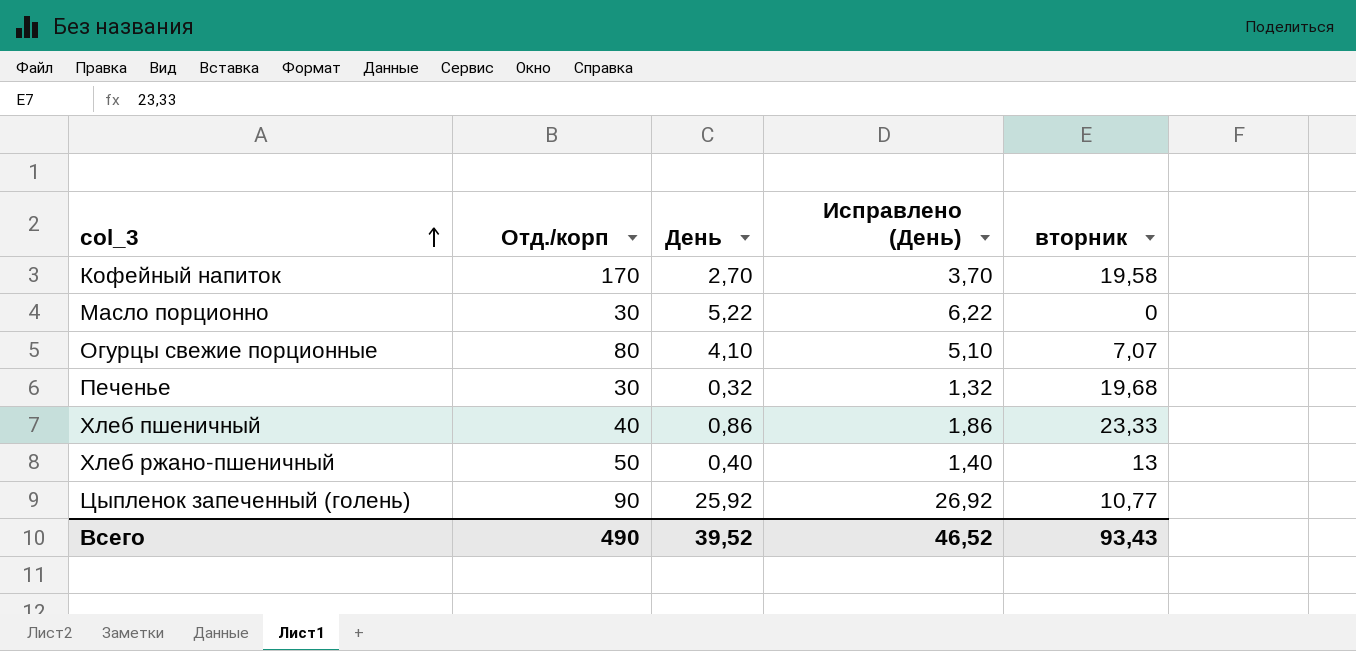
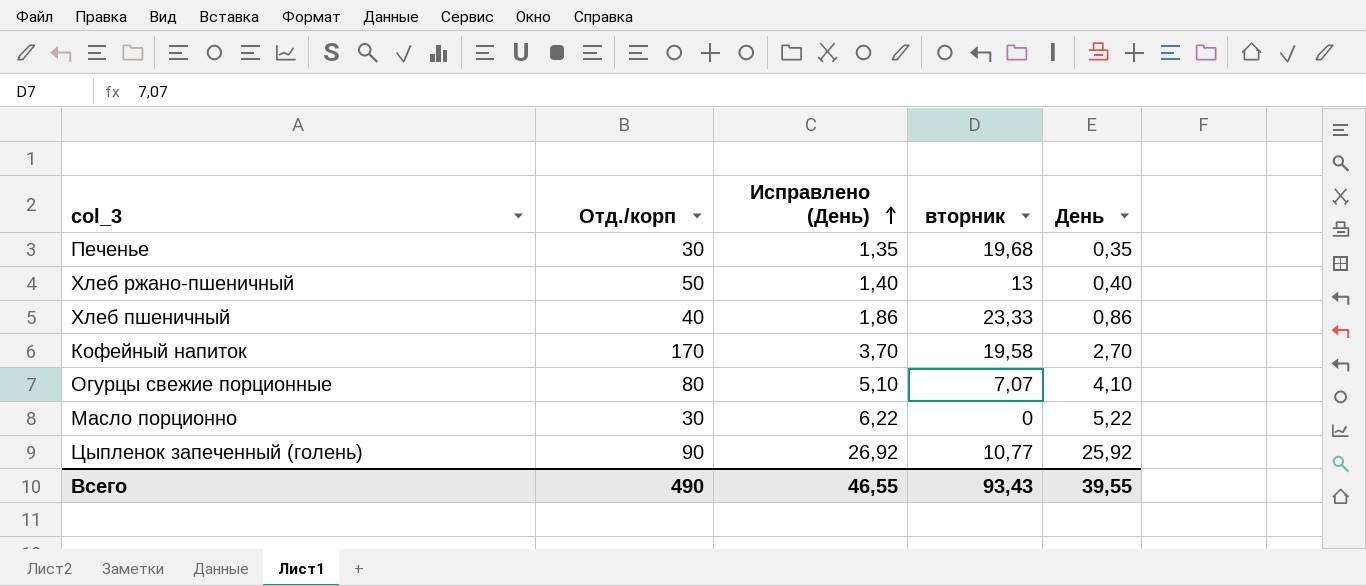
row order: col_3 ascending -> Исправлено (День) ascending
column День | position: 3 -> 5
Печенье | Исправлено (День): 1,32 -> 1,35
Печенье | День: 0,32 -> 0,35
Всего | Исправлено (День): 46,52 -> 46,55
Всего | День: 39,52 -> 39,55

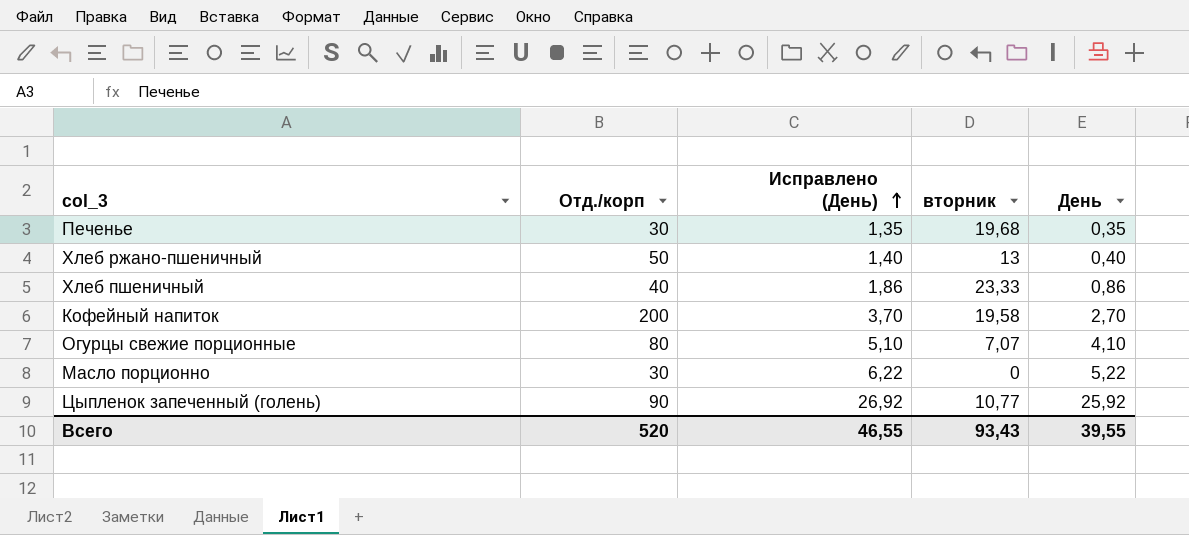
Кофейный напиток | Отд./корп: 170 -> 200
Всего | Отд./корп: 490 -> 520

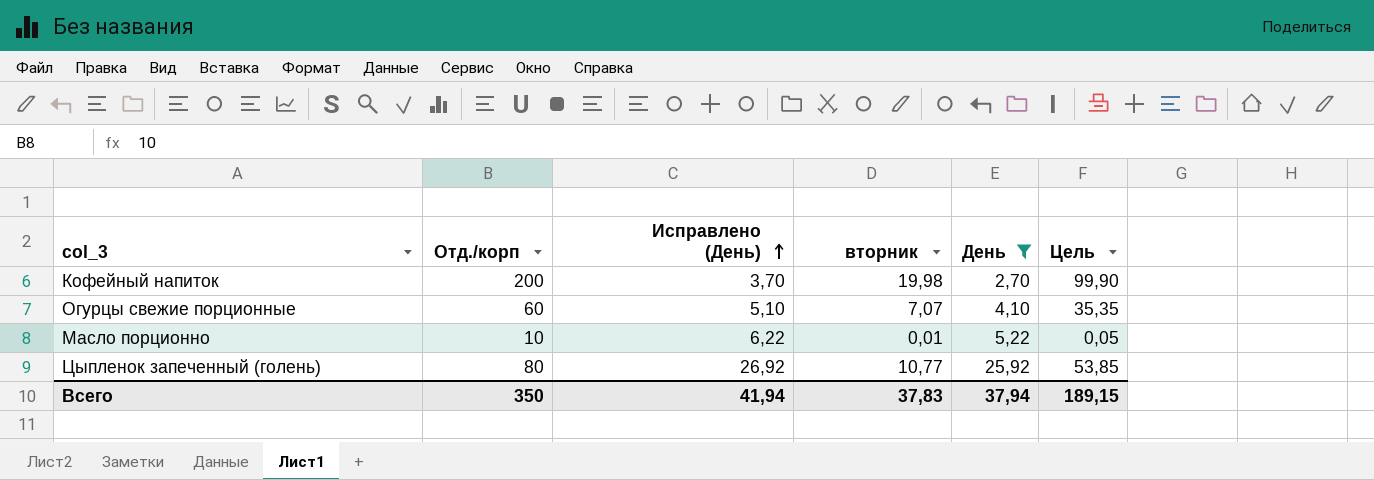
filter: none -> День >= 2,70
column Цель | formula: none -> [вторник] * 5
Кофейный напиток | вторник: 19,58 -> 19,98
Огурцы свежие порционные | Отд./корп: 80 -> 60
Масло порционно | Отд./корп: 30 -> 10
Масло порционно | вторник: 0 -> 0,01
Цыпленок запеченный (голень) | Отд./корп: 90 -> 80
Всего | Отд./корп: 520 -> 350
Всего | Исправлено (День): 46,55 -> 41,94
Всего | вторник: 93,43 -> 37,83
Всего | День: 39,55 -> 37,94

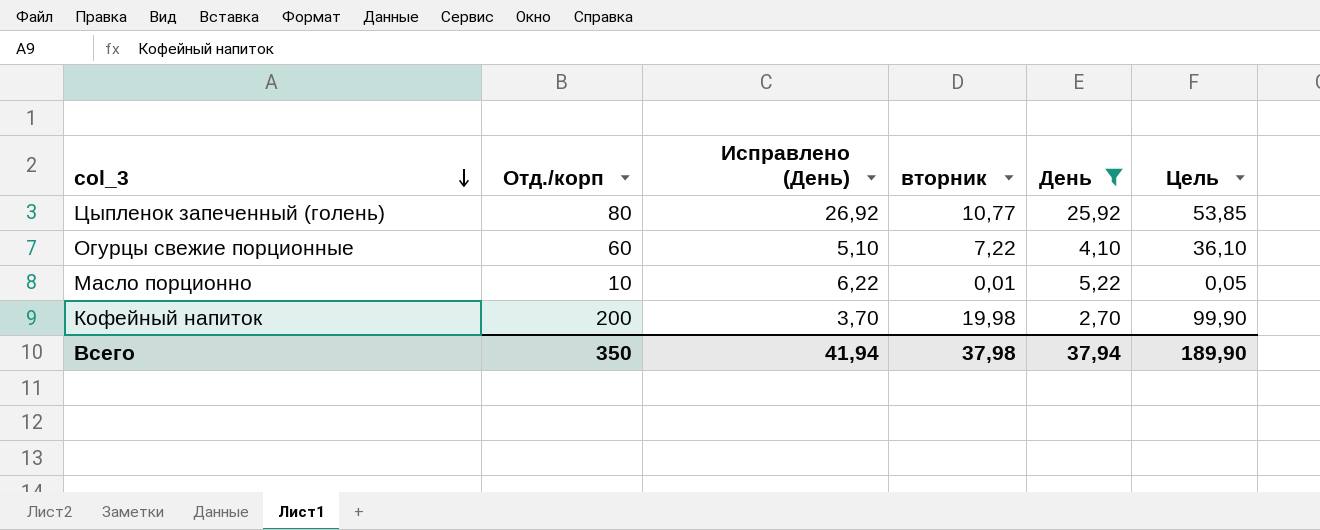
row order: Исправлено (День) ascending -> col_3 descending
Огурцы свежие порционные | вторник: 7,07 -> 7,22
Огурцы свежие порционные | Цель: 35,35 -> 36,10
Всего | вторник: 37,83 -> 37,98
Всего | Цель: 189,15 -> 189,90

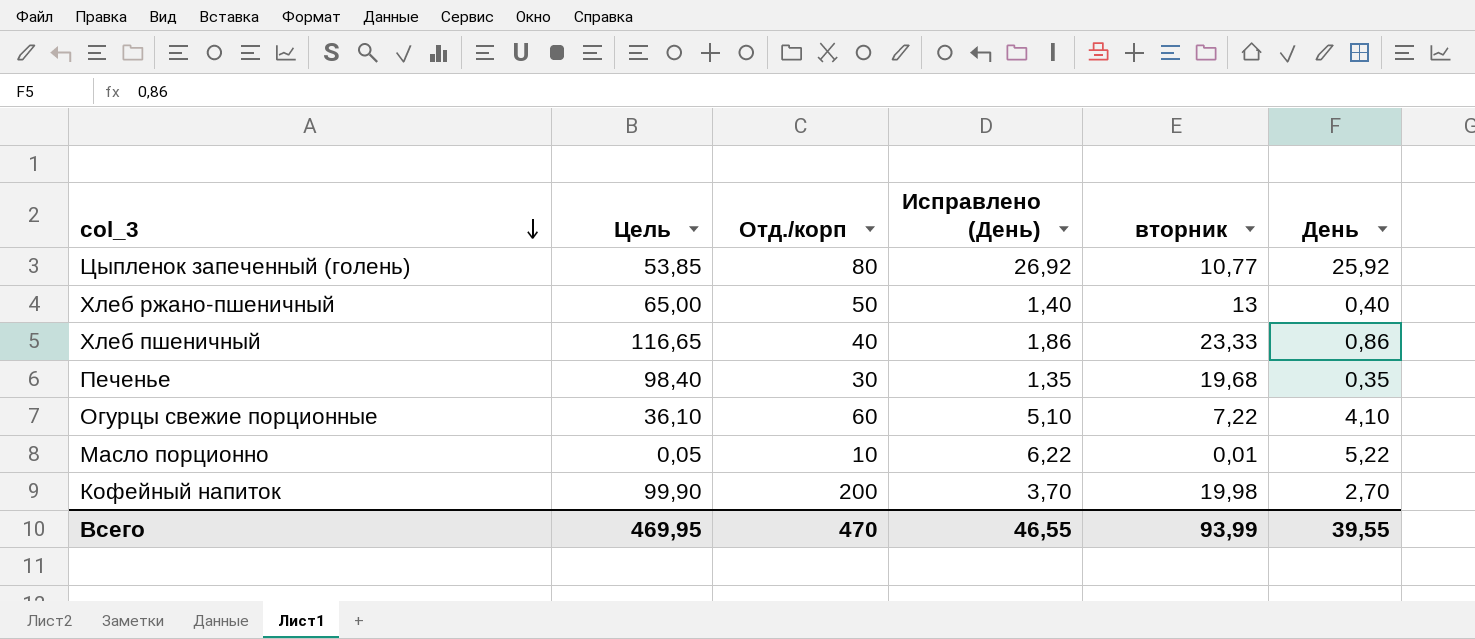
filter: День >= 2,70 -> none
column Цель | position: 6 -> 2
Всего | Цель: 189,90 -> 469,95
Всего | Отд./корп: 350 -> 470
Всего | Исправлено (День): 41,94 -> 46,55
Всего | вторник: 37,98 -> 93,99
Всего | День: 37,94 -> 39,55

